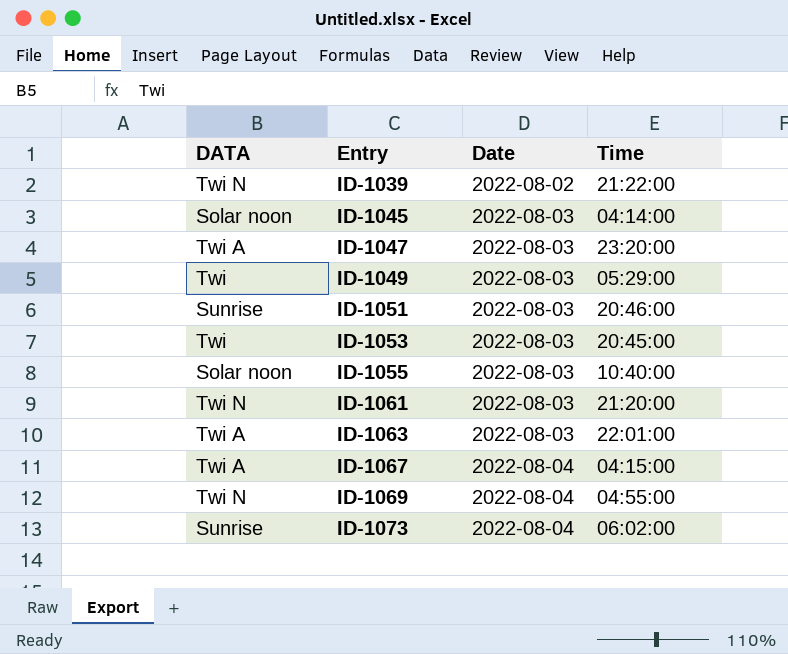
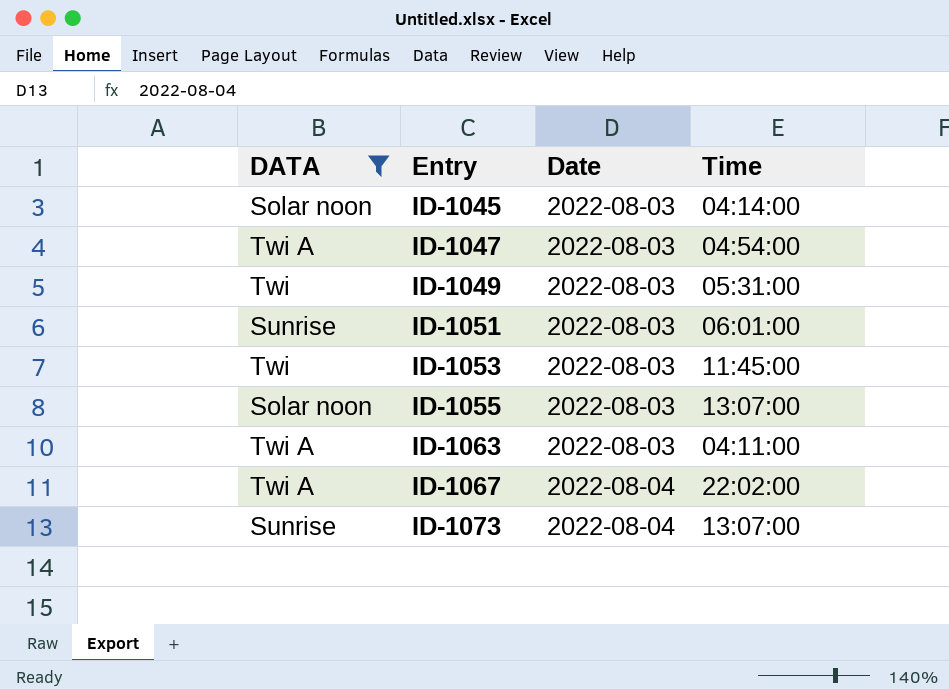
filter: none -> DATA != Twi N
ID-1047 | Time: 23:20:00 -> 04:54:00
ID-1049 | Time: 05:29:00 -> 05:31:00
ID-1051 | Time: 20:46:00 -> 06:01:00
ID-1053 | Time: 20:45:00 -> 11:45:00
ID-1055 | Time: 10:40:00 -> 13:07:00
ID-1063 | Time: 22:01:00 -> 04:11:00
ID-1067 | Time: 04:15:00 -> 22:02:00
ID-1073 | Time: 06:02:00 -> 13:07:00

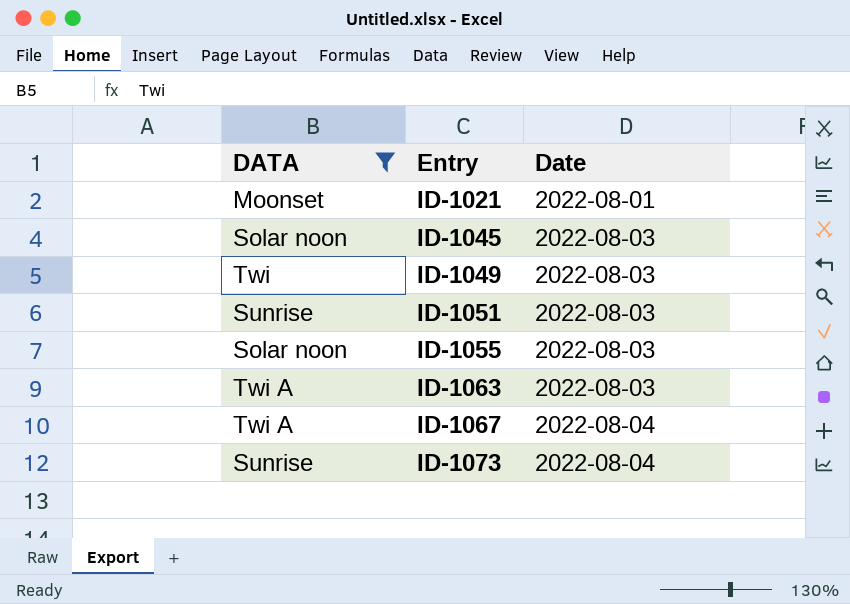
column Time | position: 4 -> none
row ID-1047: Twi A | 2022-08-03 | 04:54:00 -> none
row ID-1053: Twi | 2022-08-03 | 11:45:00 -> none
row ID-1021: none -> Moonset | 2022-08-01

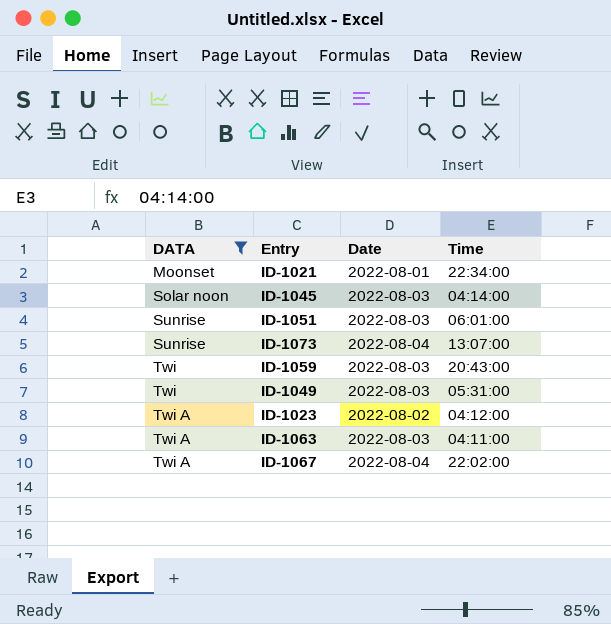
row order: Entry ascending -> DATA ascending
column Time | position: none -> 4
row ID-1055: Solar noon | 2022-08-03 -> none
row ID-1059: none -> Twi | 2022-08-03 | 20:43:00
row ID-1023: none -> Twi A | 2022-08-02 | 04:12:00

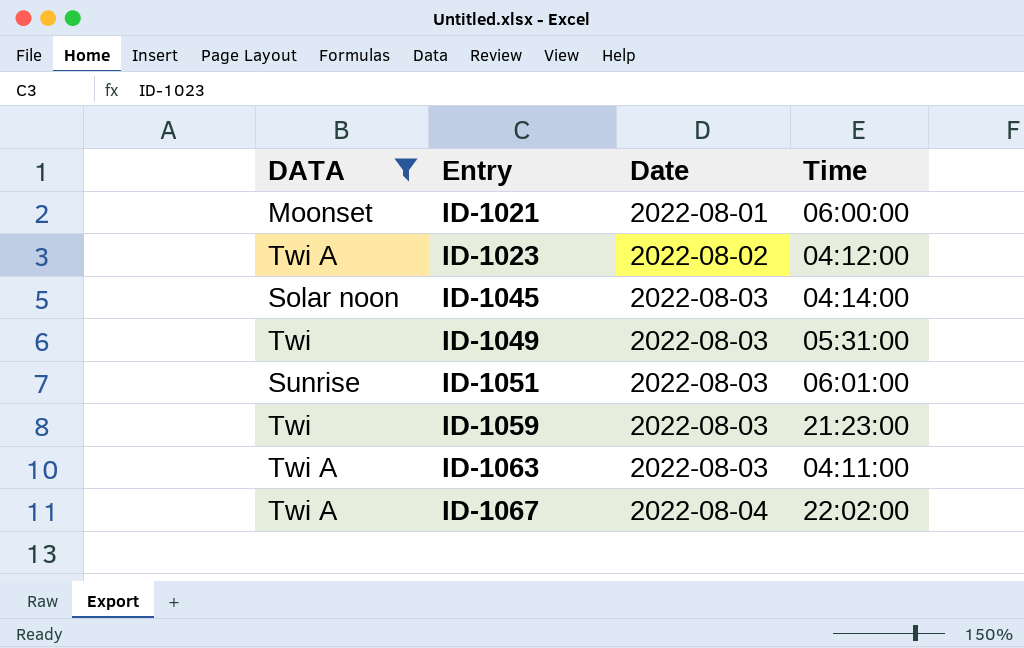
row order: DATA ascending -> Entry ascending
row ID-1073: Sunrise | 2022-08-04 | 13:07:00 -> none
ID-1021 | Time: 22:34:00 -> 06:00:00
ID-1059 | Time: 20:43:00 -> 21:23:00

